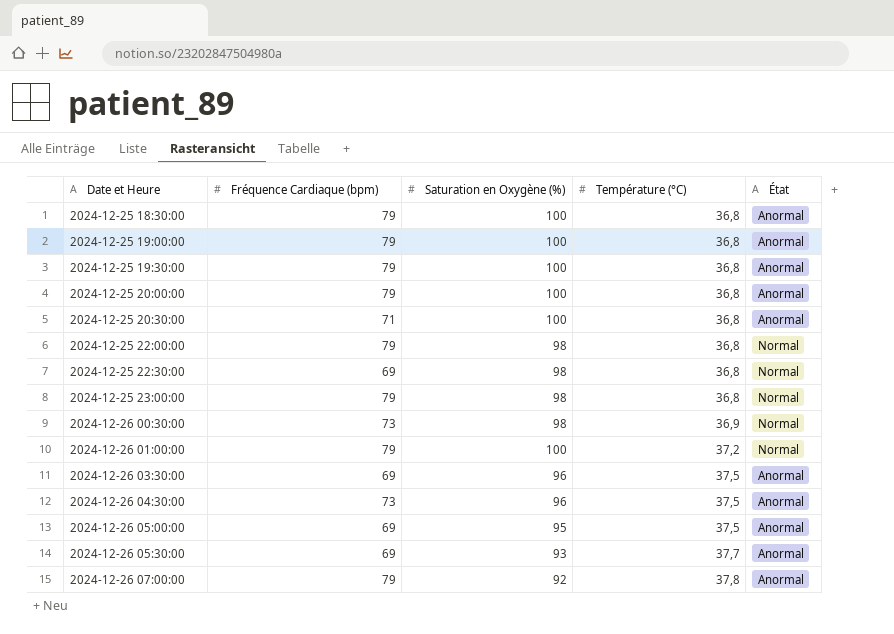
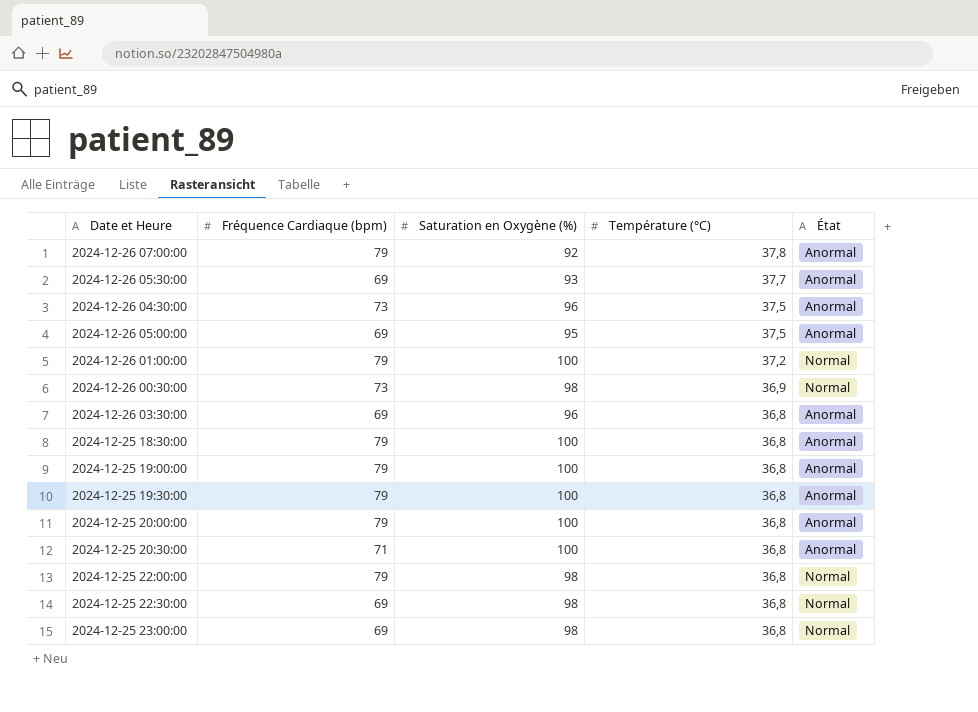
row order: Date et Heure ascending -> Température (°C) descending
2024-12-26 03:30:00 | Température (°C): 37,5 -> 36,8
2024-12-25 23:00:00 | Fréquence Cardiaque (bpm): 79 -> 69

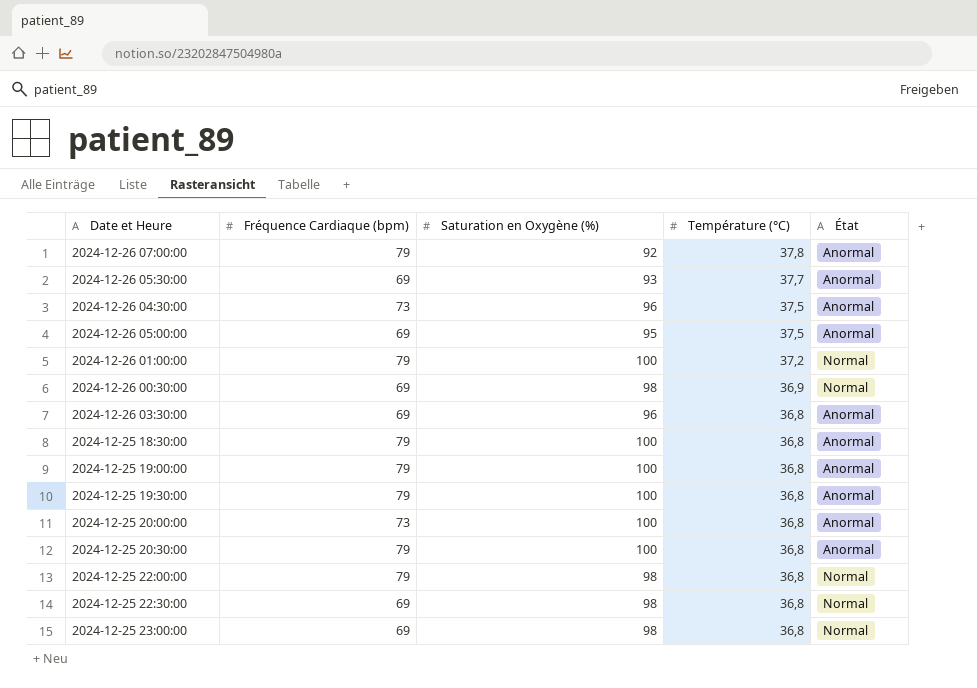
2024-12-26 00:30:00 | Fréquence Cardiaque (bpm): 73 -> 69
2024-12-25 20:00:00 | Fréquence Cardiaque (bpm): 79 -> 73
2024-12-25 20:30:00 | Fréquence Cardiaque (bpm): 71 -> 79

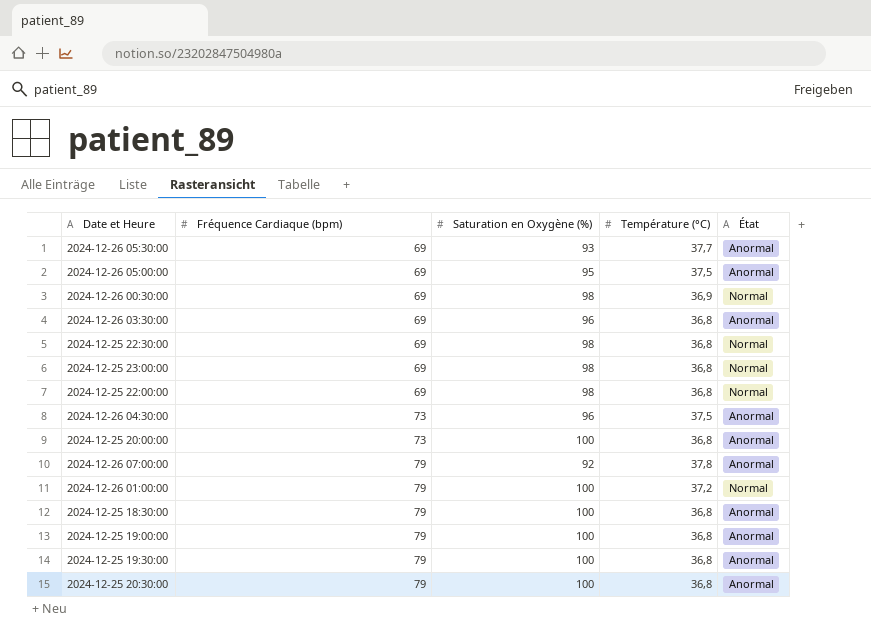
row order: Température (°C) descending -> Fréquence Cardiaque (bpm) ascending
2024-12-25 22:00:00 | Fréquence Cardiaque (bpm): 79 -> 69

